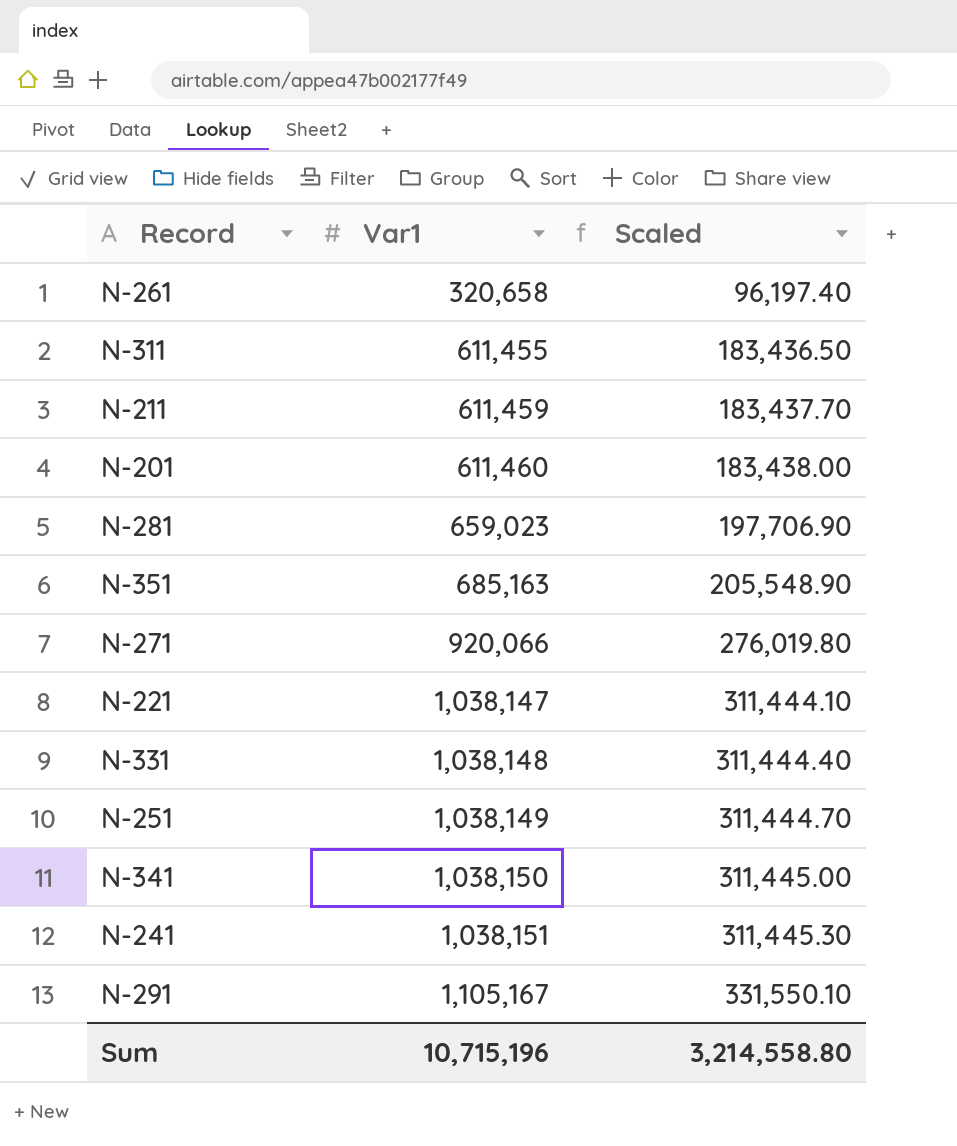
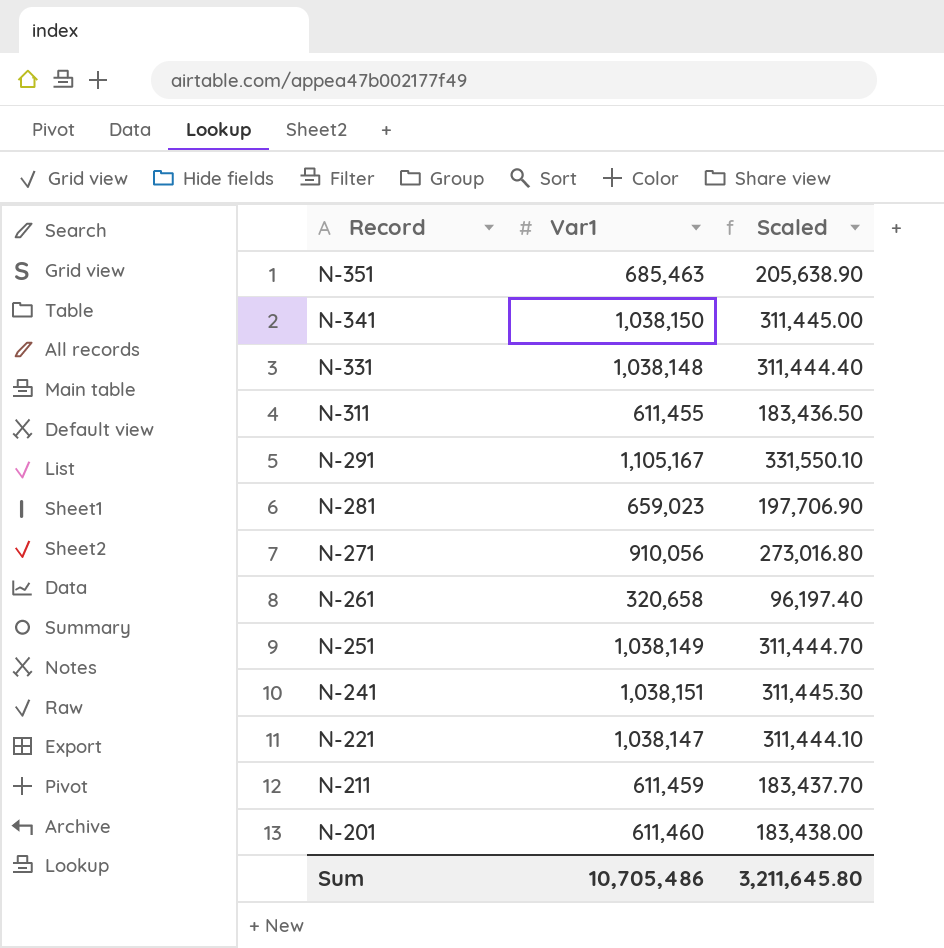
row order: Var1 ascending -> Record descending
N-351 | Var1: 685,163 -> 685,463
N-351 | Scaled: 205,548.90 -> 205,638.90
N-271 | Var1: 920,066 -> 910,056
N-271 | Scaled: 276,019.80 -> 273,016.80
Sum | Var1: 10,715,196 -> 10,705,486
Sum | Scaled: 3,214,558.80 -> 3,211,645.80

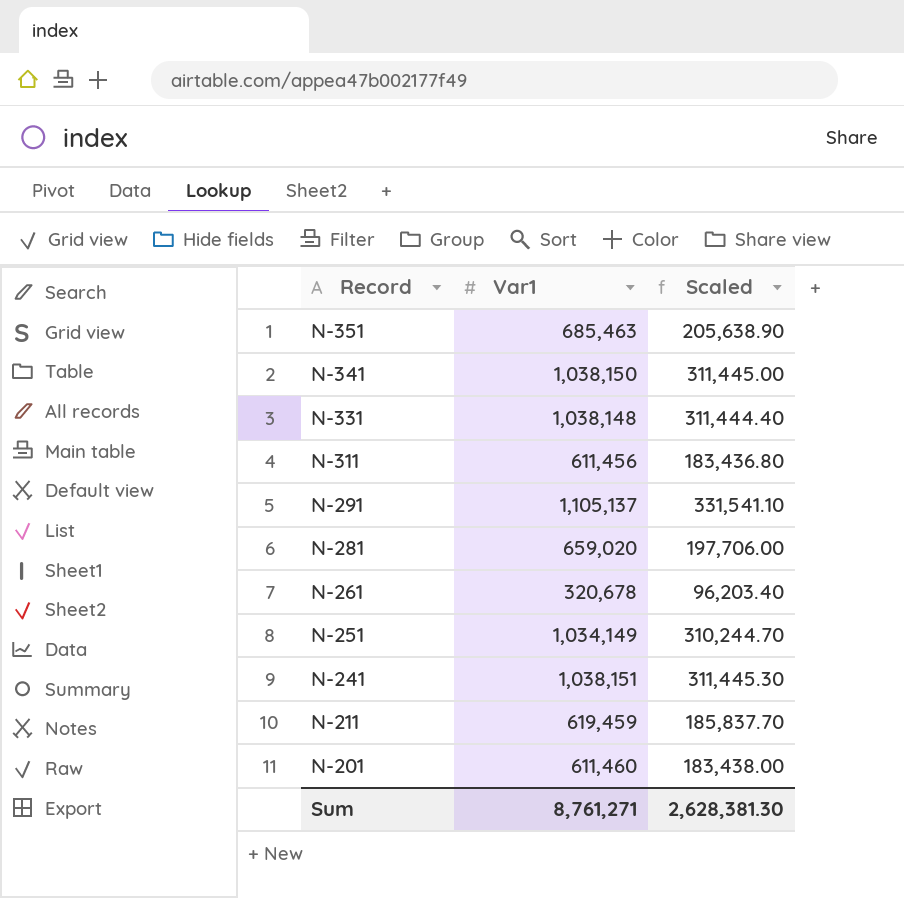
row N-271: 910,056 | 273,016.80 -> none
row N-221: 1,038,147 | 311,444.10 -> none
N-311 | Var1: 611,455 -> 611,456
N-311 | Scaled: 183,436.50 -> 183,436.80
N-291 | Var1: 1,105,167 -> 1,105,137
N-291 | Scaled: 331,550.10 -> 331,541.10
N-281 | Var1: 659,023 -> 659,020
N-281 | Scaled: 197,706.90 -> 197,706.00
N-261 | Var1: 320,658 -> 320,678
N-261 | Scaled: 96,197.40 -> 96,203.40
N-251 | Var1: 1,038,149 -> 1,034,149
N-251 | Scaled: 311,444.70 -> 310,244.70
N-211 | Var1: 611,459 -> 619,459
N-211 | Scaled: 183,437.70 -> 185,837.70
Sum | Var1: 10,705,486 -> 8,761,271
Sum | Scaled: 3,211,645.80 -> 2,628,381.30

